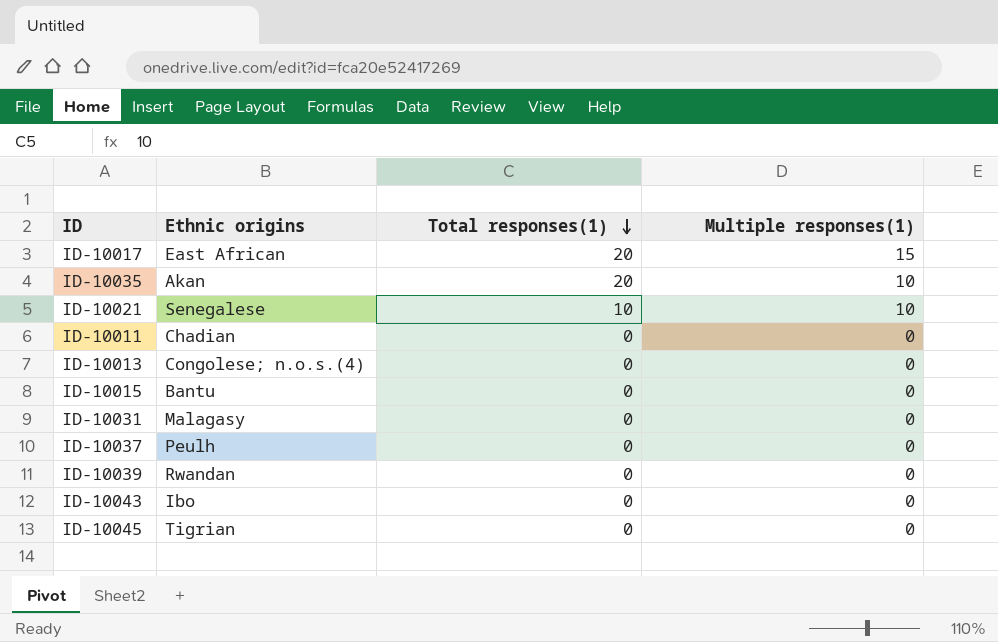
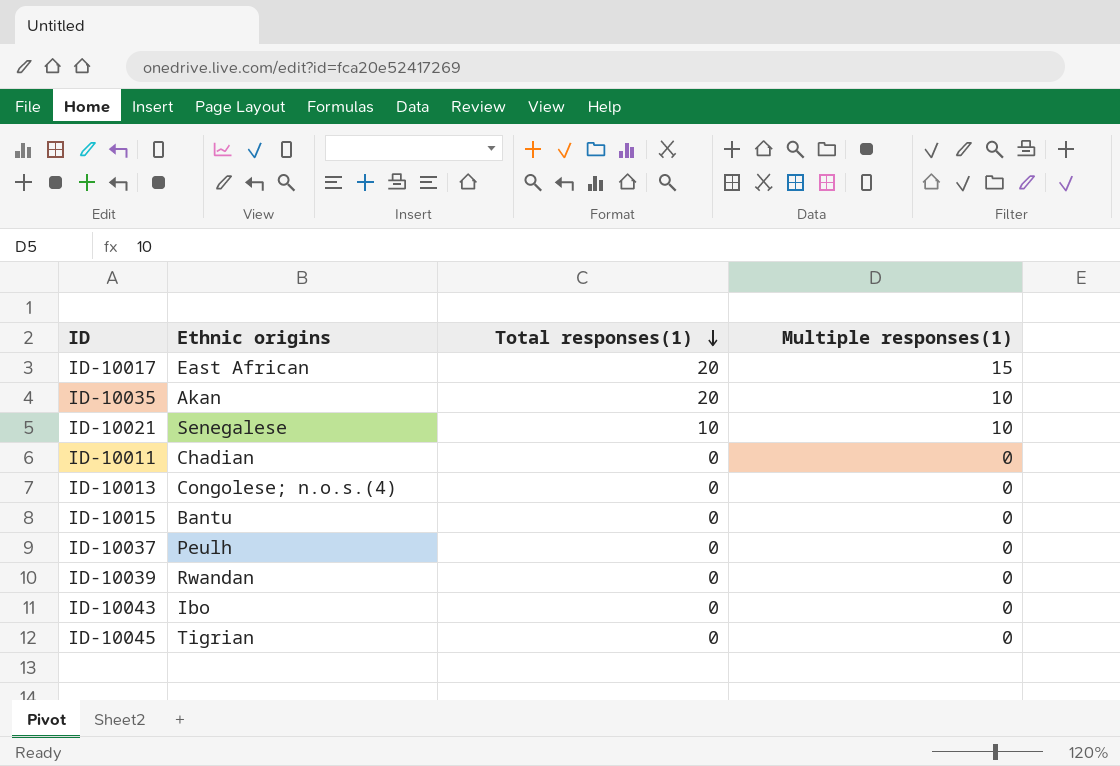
row ID-10031: Malagasy | 0 | 0 -> none

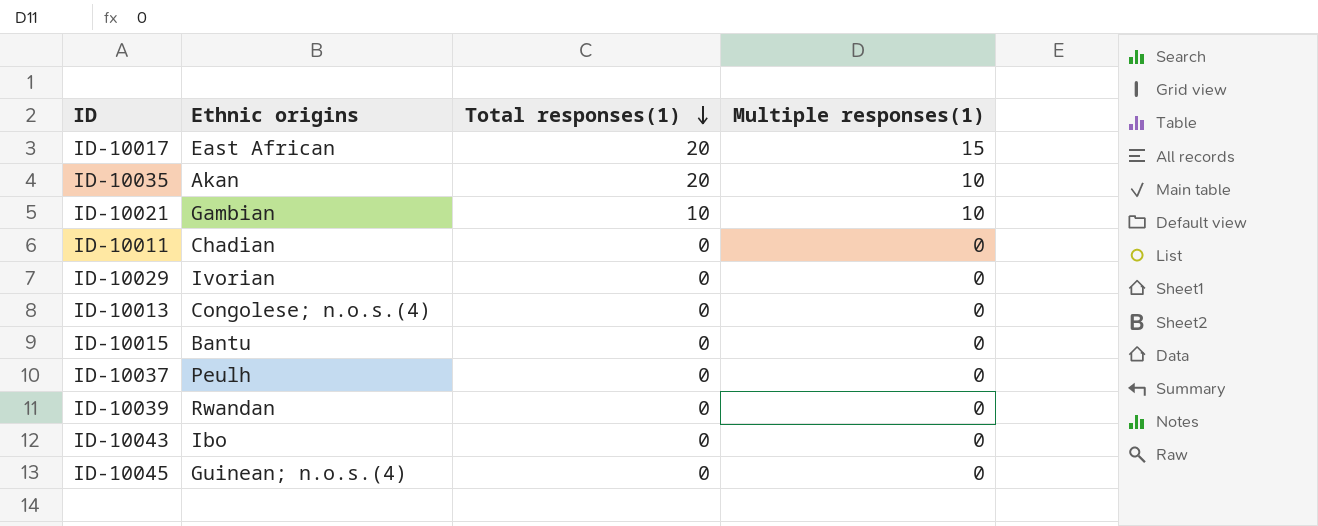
ID-10021 | Ethnic origins: Senegalese -> Gambian
row ID-10029: none -> Ivorian | 0 | 0
ID-10045 | Ethnic origins: Tigrian -> Guinean; n.o.s.(4)

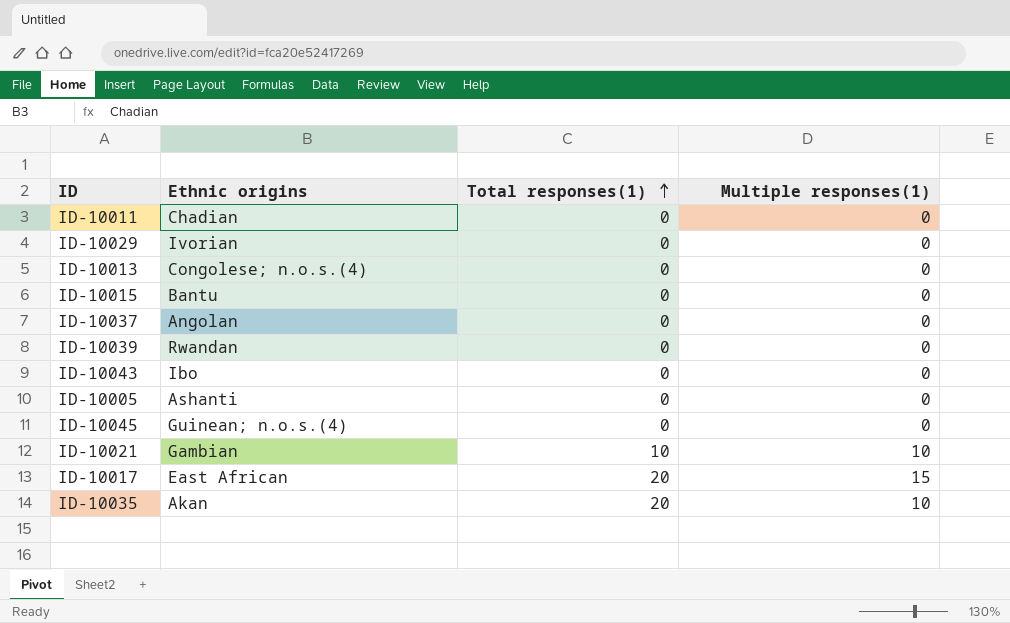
row order: Total responses(1) descending -> Total responses(1) ascending
ID-10037 | Ethnic origins: Peulh -> Angolan
row ID-10005: none -> Ashanti | 0 | 0

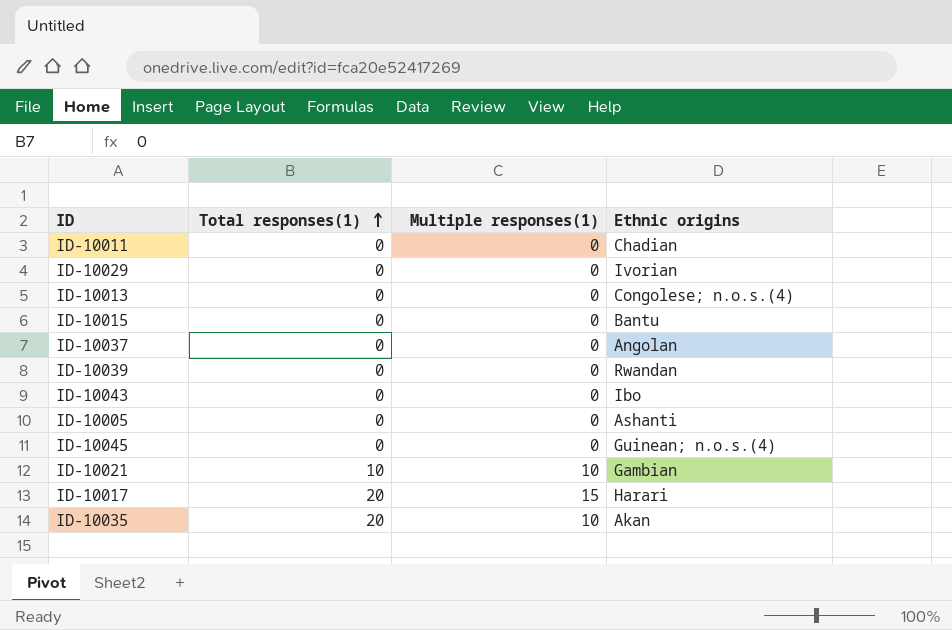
column Ethnic origins | position: 2 -> 4
ID-10017 | Ethnic origins: East African -> Harari

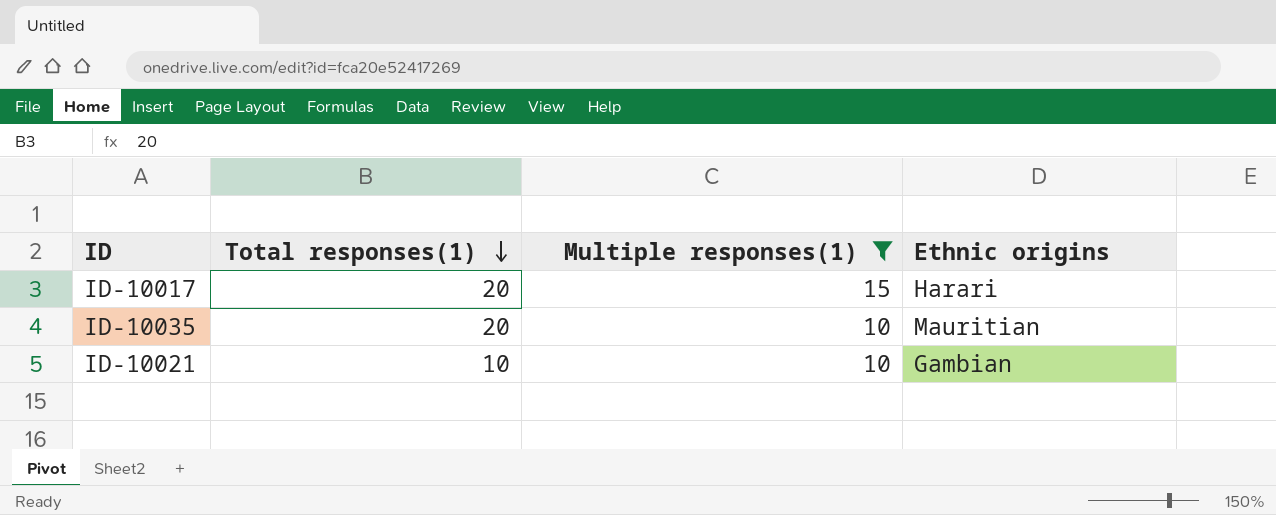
filter: none -> Multiple responses(1) != 0
row order: Total responses(1) ascending -> Total responses(1) descending
ID-10035 | Ethnic origins: Akan -> Mauritian

